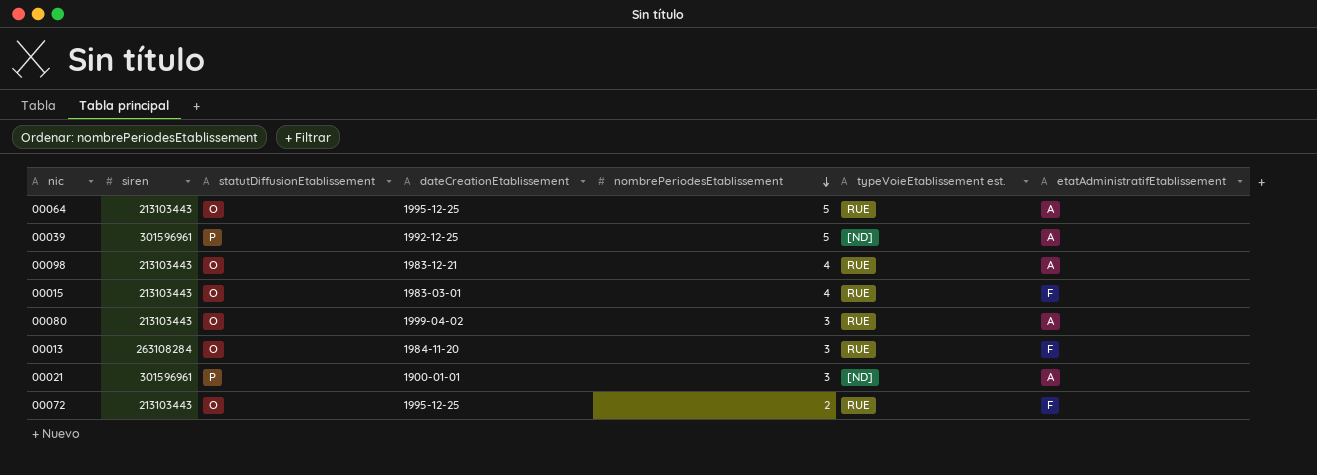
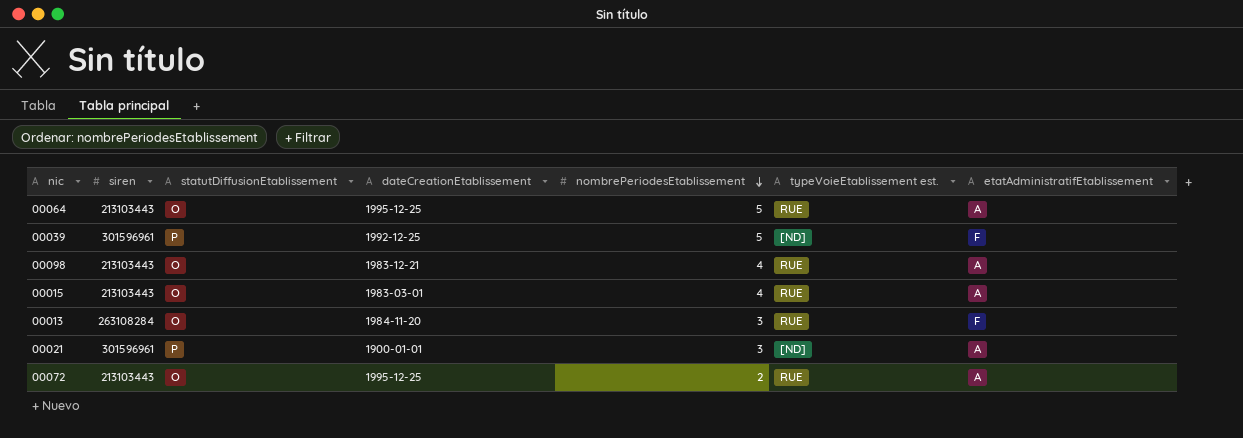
row 00080: 213103443 | O | 1999-04-02 | 3 | RUE | A -> none
00039 | etatAdministratifEtablissement: A -> F
00015 | etatAdministratifEtablissement: F -> A
00072 | etatAdministratifEtablissement: F -> A

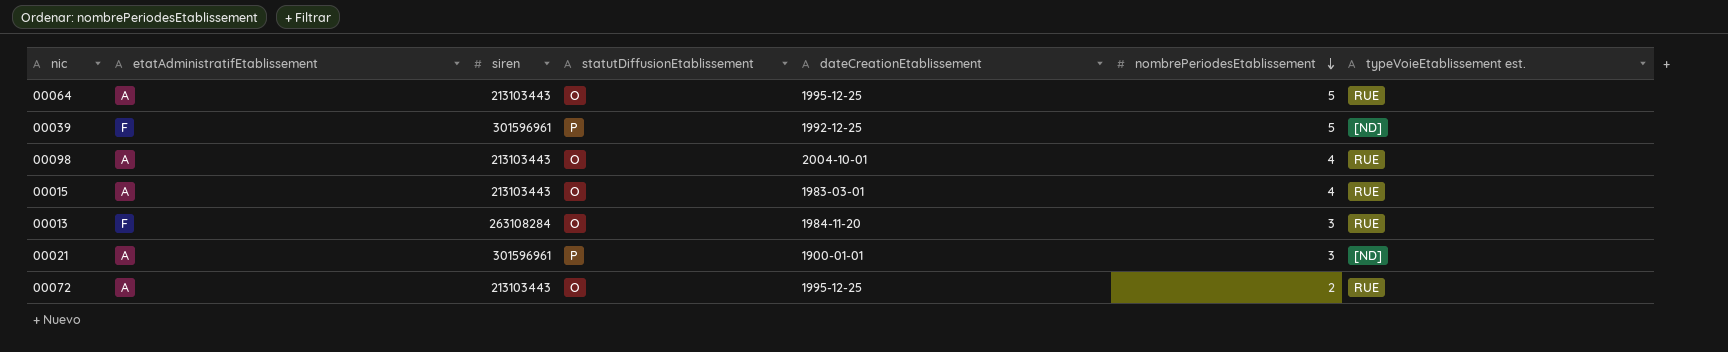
column etatAdministratifEtablissement | position: 7 -> 2
00098 | dateCreationEtablissement: 1983-12-21 -> 2004-10-01

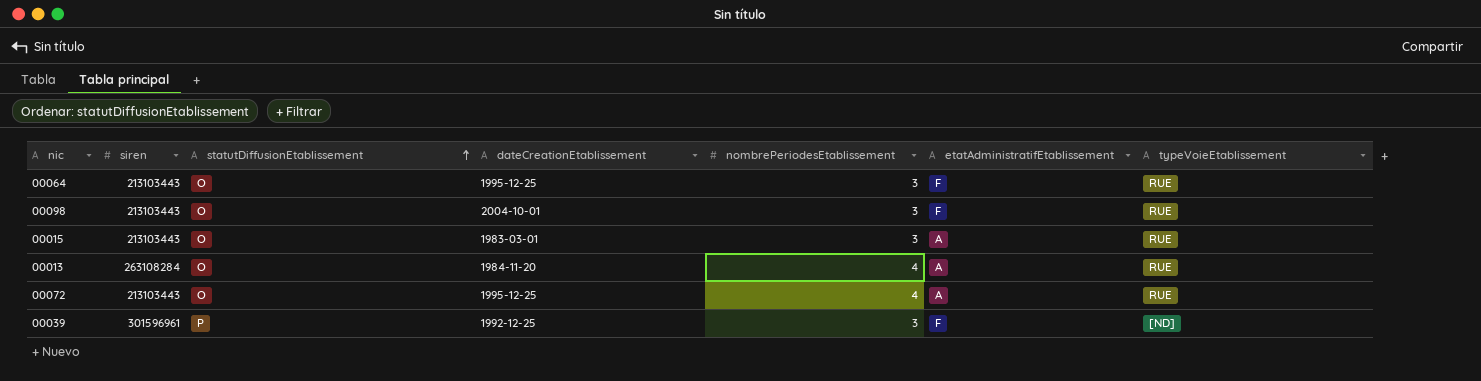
row order: nombrePeriodesEtablissement descending -> statutDiffusionEtablissement ascending
column etatAdministratifEtablissement | position: 2 -> 6
column name: typeVoieEtablissement est. -> typeVoieEtablissement
row 00021: A | 301596961 | P | 1900-01-01 | 3 | [ND] -> none
00064 | nombrePeriodesEtablissement: 5 -> 3
00064 | etatAdministratifEtablissement: A -> F
00098 | nombrePeriodesEtablissement: 4 -> 3
00098 | etatAdministratifEtablissement: A -> F
00015 | nombrePeriodesEtablissement: 4 -> 3
00013 | nombrePeriodesEtablissement: 3 -> 4
00013 | etatAdministratifEtablissement: F -> A
00072 | nombrePeriodesEtablissement: 2 -> 4
00039 | nombrePeriodesEtablissement: 5 -> 3

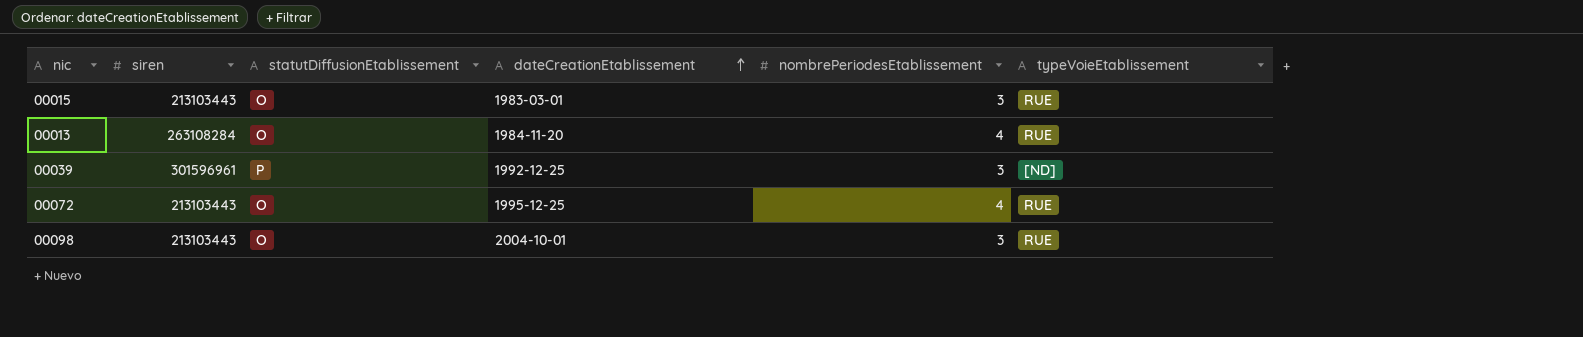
row order: statutDiffusionEtablissement ascending -> dateCreationEtablissement ascending
column etatAdministratifEtablissement | position: 6 -> none
row 00064: 213103443 | O | 1995-12-25 | 3 | F | RUE -> none

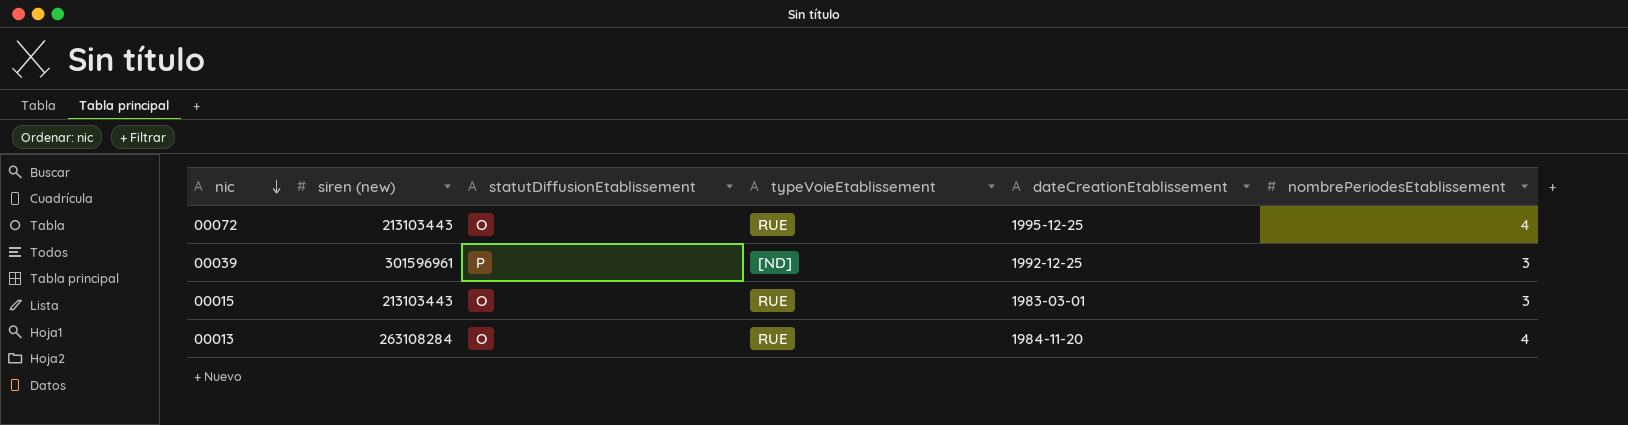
row order: dateCreationEtablissement ascending -> nic descending
column name: siren -> siren (new)
column typeVoieEtablissement | position: 6 -> 4
row 00098: 213103443 | O | 2004-10-01 | 3 | RUE -> none

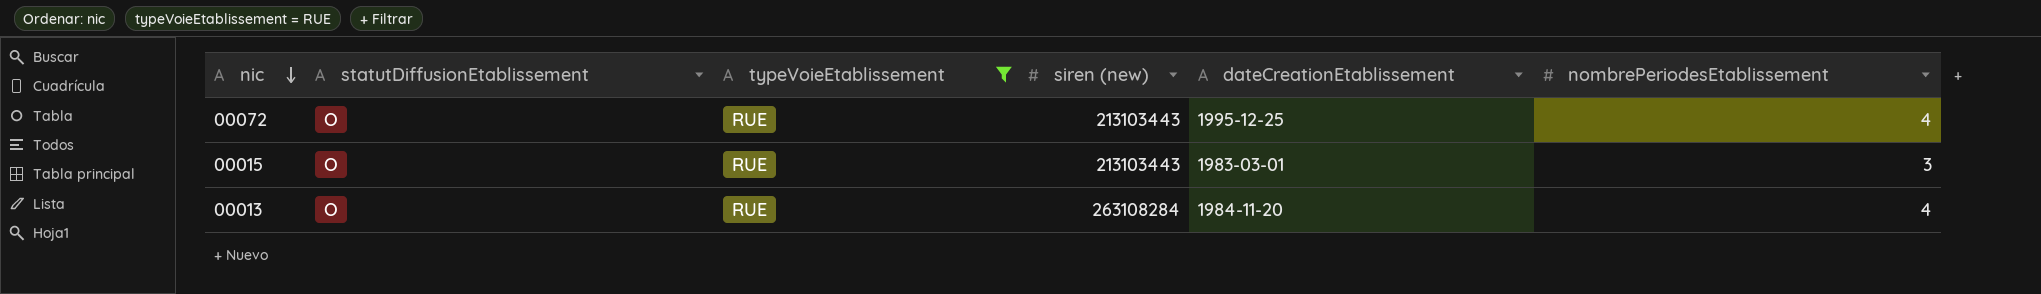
filter: none -> typeVoieEtablissement = RUE
column siren (new) | position: 2 -> 4

